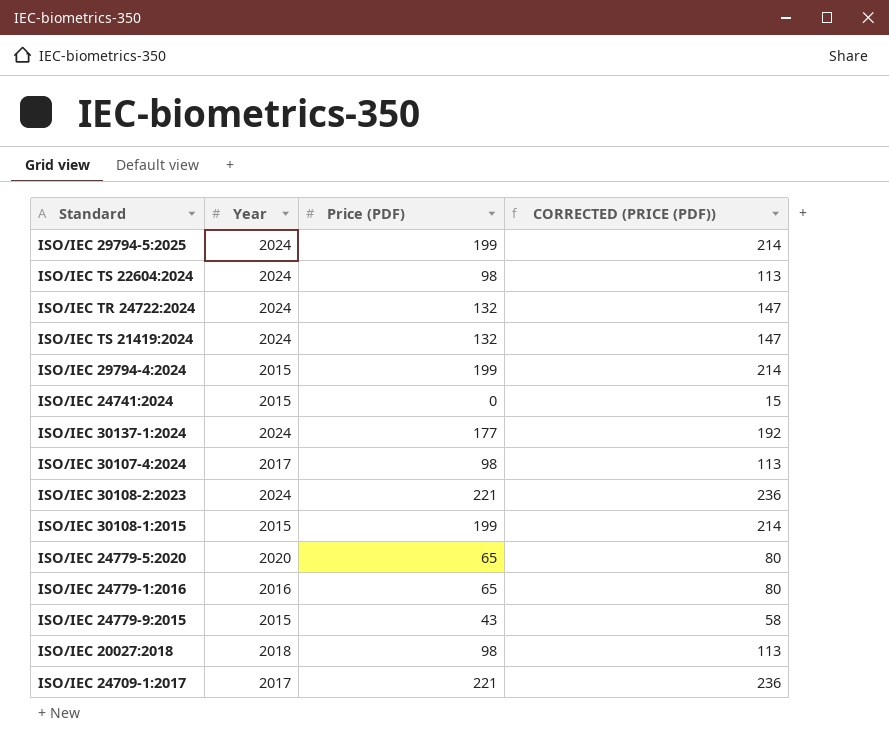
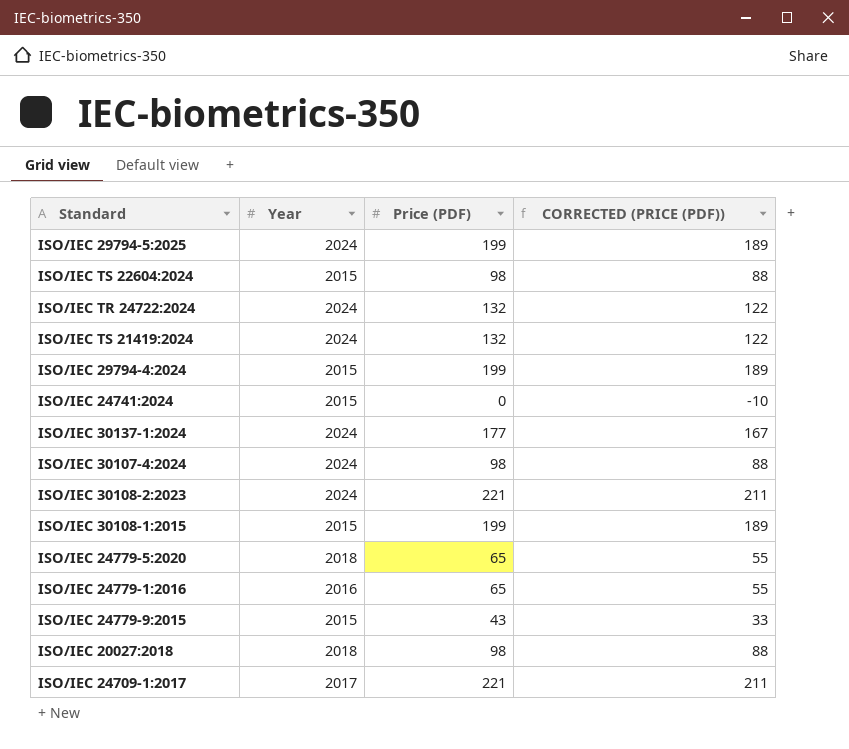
column CORRECTED (PRICE (PDF)) | formula: [Price (PDF)] + 15 -> [Price (PDF)] - 10
ISO/IEC TS 22604:2024 | Year: 2024 -> 2015
ISO/IEC 30107-4:2024 | Year: 2017 -> 2024
ISO/IEC 24779-5:2020 | Year: 2020 -> 2018

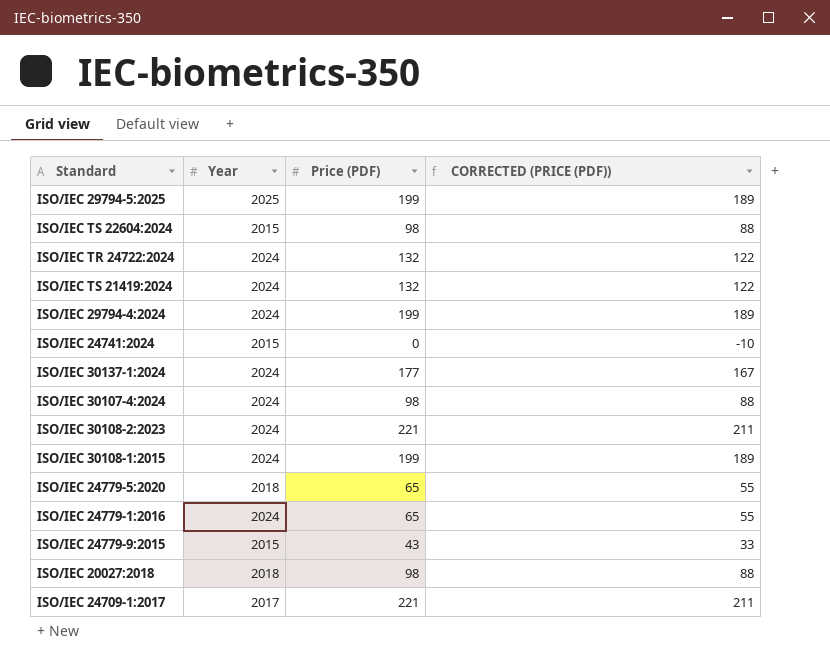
ISO/IEC 29794-5:2025 | Year: 2024 -> 2025
ISO/IEC 29794-4:2024 | Year: 2015 -> 2024
ISO/IEC 30108-1:2015 | Year: 2015 -> 2024
ISO/IEC 24779-1:2016 | Year: 2016 -> 2024

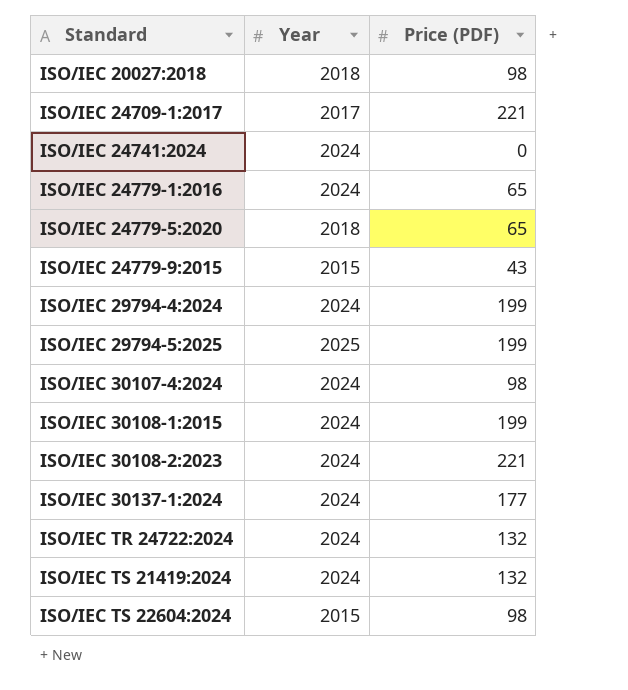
row order: none -> Standard ascending
column CORRECTED (PRICE (PDF)) | formula: [Price (PDF)] - 10 -> none
ISO/IEC 24741:2024 | Year: 2015 -> 2024

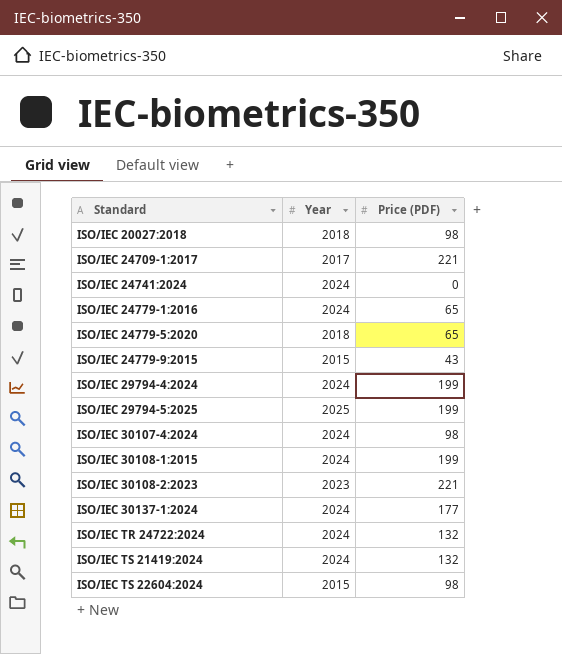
ISO/IEC 30108-2:2023 | Year: 2024 -> 2023

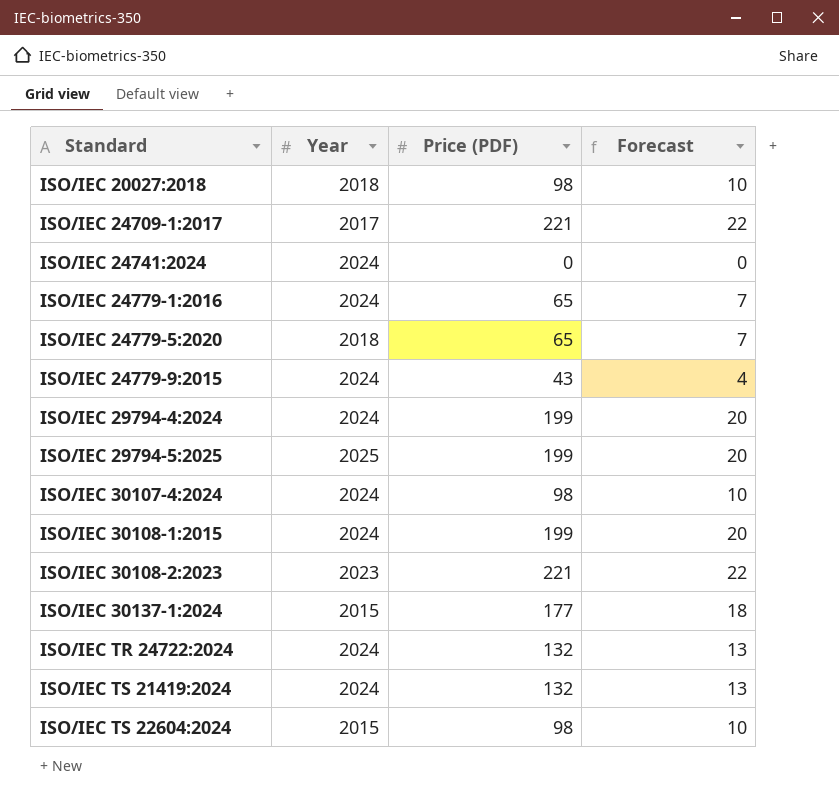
column Forecast | formula: none -> [Price (PDF)] * 0.1
ISO/IEC 24779-9:2015 | Year: 2015 -> 2024
ISO/IEC 30137-1:2024 | Year: 2024 -> 2015

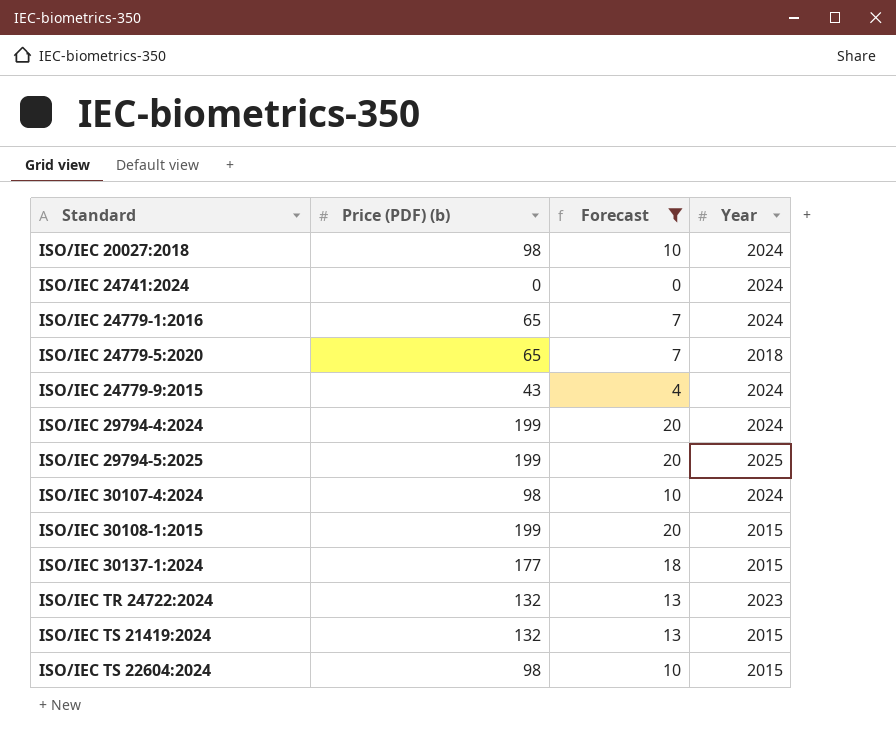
filter: none -> Forecast != 22
column name: Price (PDF) -> Price (PDF) (b)
column Year | position: 2 -> 4
ISO/IEC 20027:2018 | Year: 2018 -> 2024
ISO/IEC 30108-1:2015 | Year: 2024 -> 2015
ISO/IEC TR 24722:2024 | Year: 2024 -> 2023
ISO/IEC TS 21419:2024 | Year: 2024 -> 2015

